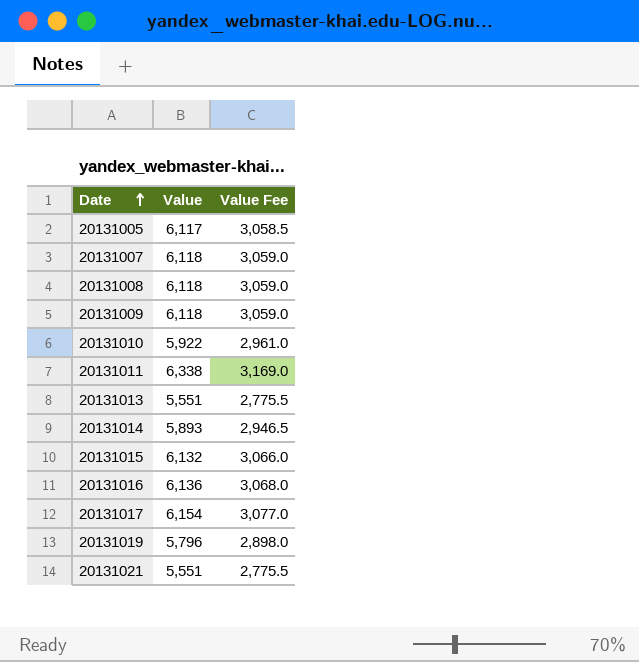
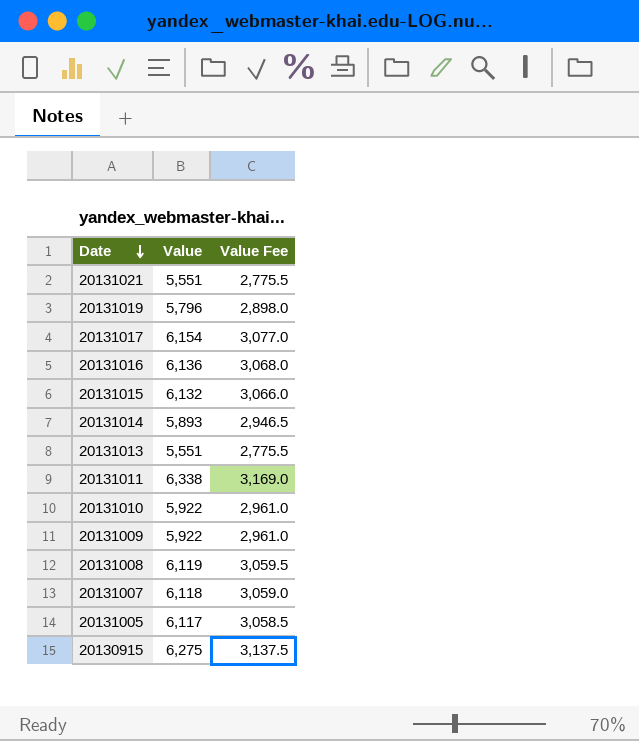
row order: Date ascending -> Date descending
20131009 | Value: 6,118 -> 5,922
20131009 | Value Fee: 3,059.0 -> 2,961.0
20131008 | Value: 6,118 -> 6,119
20131008 | Value Fee: 3,059.0 -> 3,059.5
row 20130915: none -> 6,275 | 3,137.5

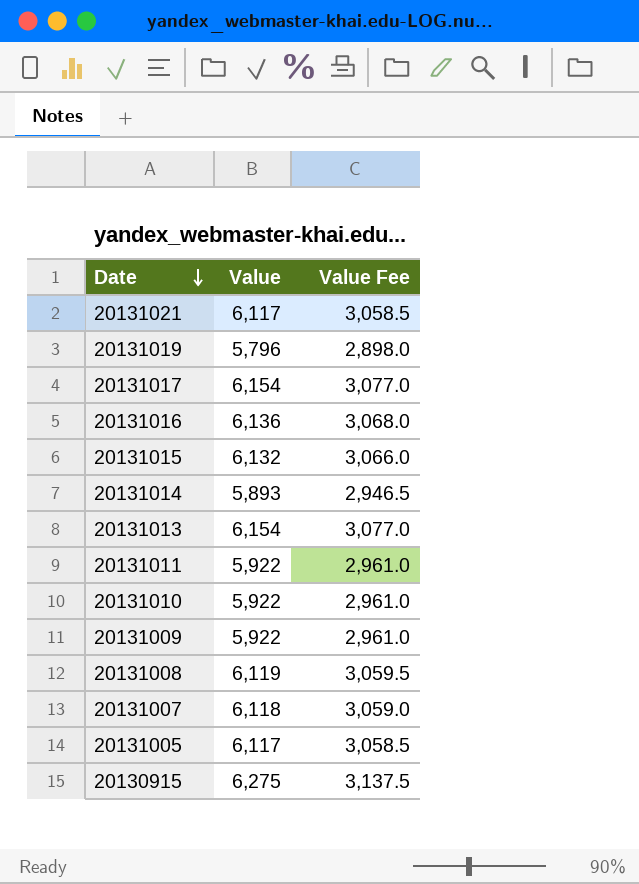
20131021 | Value: 5,551 -> 6,117
20131021 | Value Fee: 2,775.5 -> 3,058.5
20131013 | Value: 5,551 -> 6,154
20131013 | Value Fee: 2,775.5 -> 3,077.0
20131011 | Value: 6,338 -> 5,922
20131011 | Value Fee: 3,169.0 -> 2,961.0

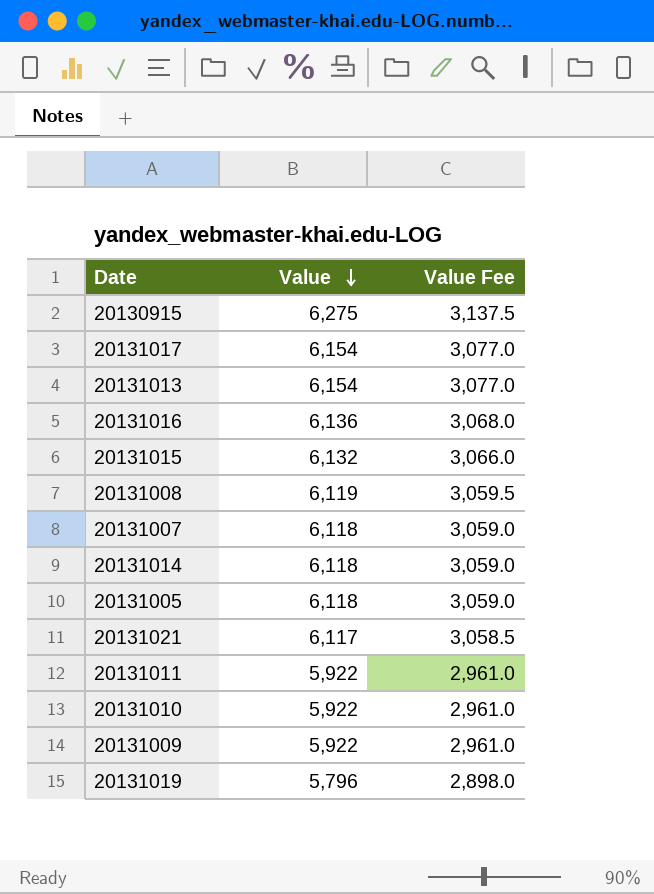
row order: Date descending -> Value descending
20131014 | Value: 5,893 -> 6,118
20131014 | Value Fee: 2,946.5 -> 3,059.0
20131005 | Value: 6,117 -> 6,118
20131005 | Value Fee: 3,058.5 -> 3,059.0

